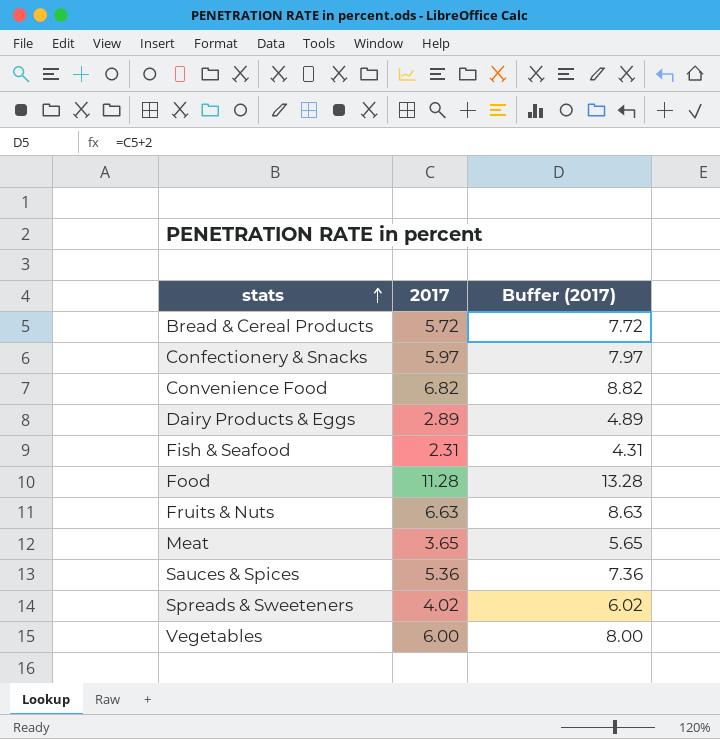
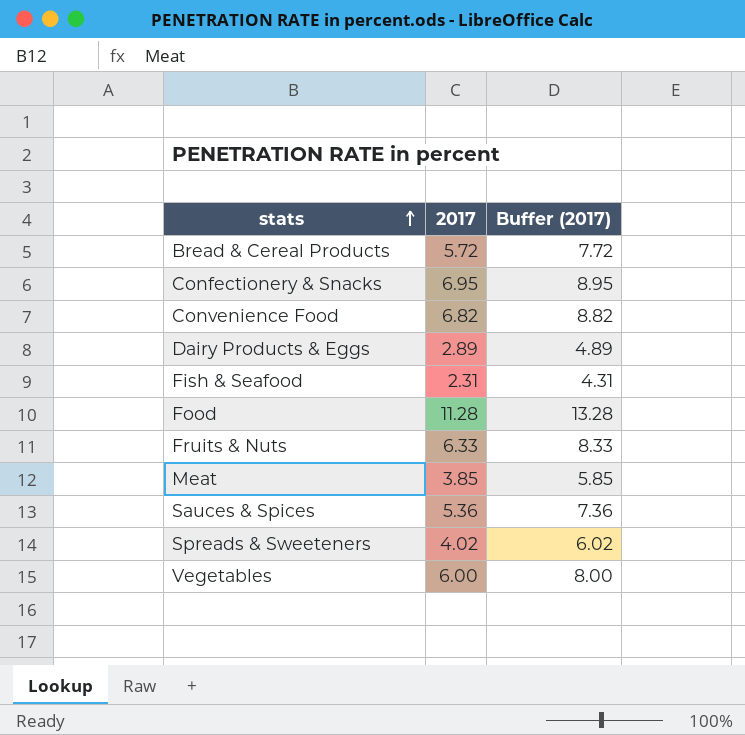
Confectionery & Snacks | 2017: 5.97 -> 6.95
Confectionery & Snacks | Buffer (2017): 7.97 -> 8.95
Fruits & Nuts | 2017: 6.63 -> 6.33
Fruits & Nuts | Buffer (2017): 8.63 -> 8.33
Meat | 2017: 3.65 -> 3.85
Meat | Buffer (2017): 5.65 -> 5.85

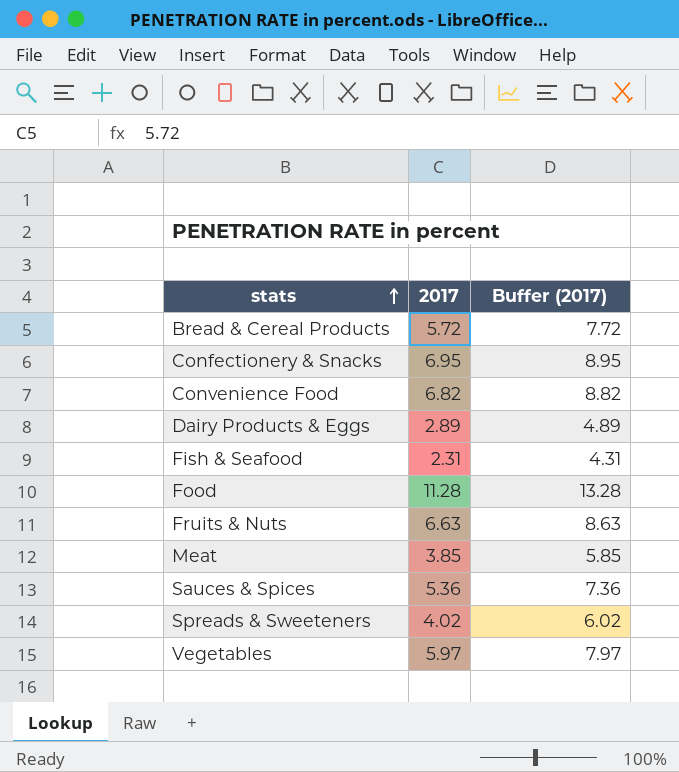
Fruits & Nuts | 2017: 6.33 -> 6.63
Fruits & Nuts | Buffer (2017): 8.33 -> 8.63
Vegetables | 2017: 6.00 -> 5.97
Vegetables | Buffer (2017): 8.00 -> 7.97

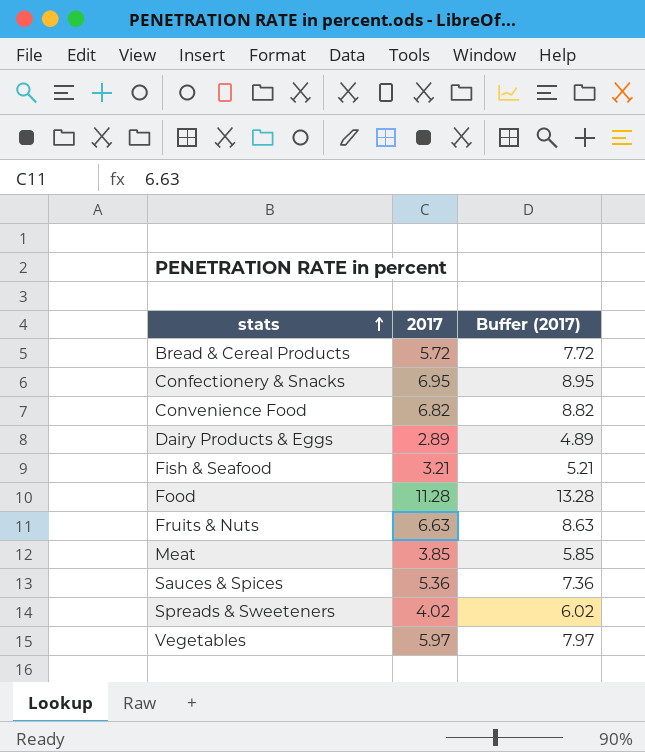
Fish & Seafood | 2017: 2.31 -> 3.21
Fish & Seafood | Buffer (2017): 4.31 -> 5.21

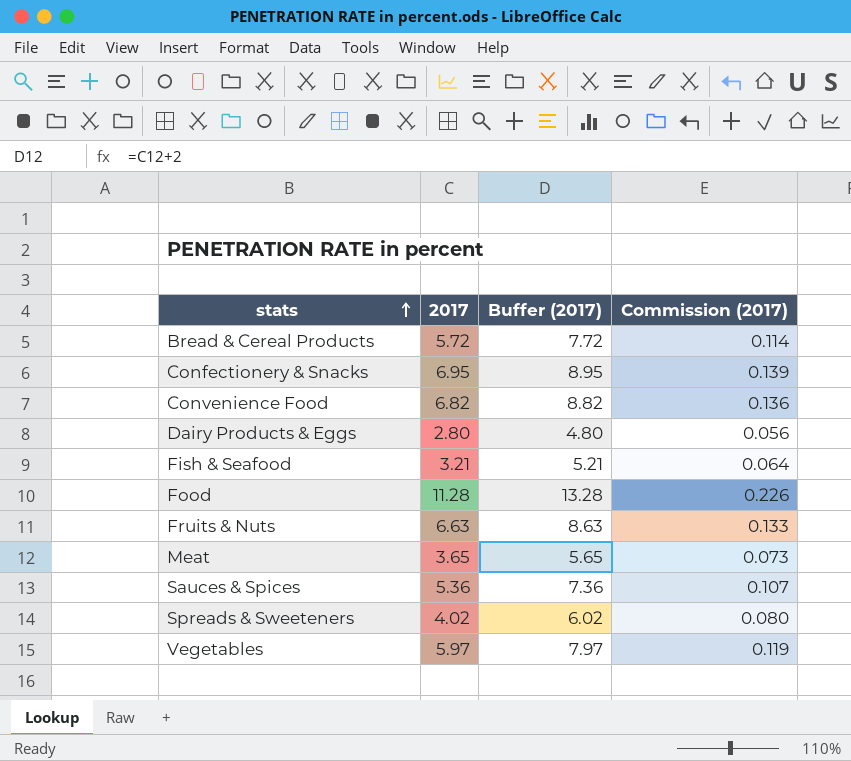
column Commission (2017) | formula: none -> [2017] * 0.02
Dairy Products & Eggs | 2017: 2.89 -> 2.80
Dairy Products & Eggs | Buffer (2017): 4.89 -> 4.80
Meat | 2017: 3.85 -> 3.65
Meat | Buffer (2017): 5.85 -> 5.65

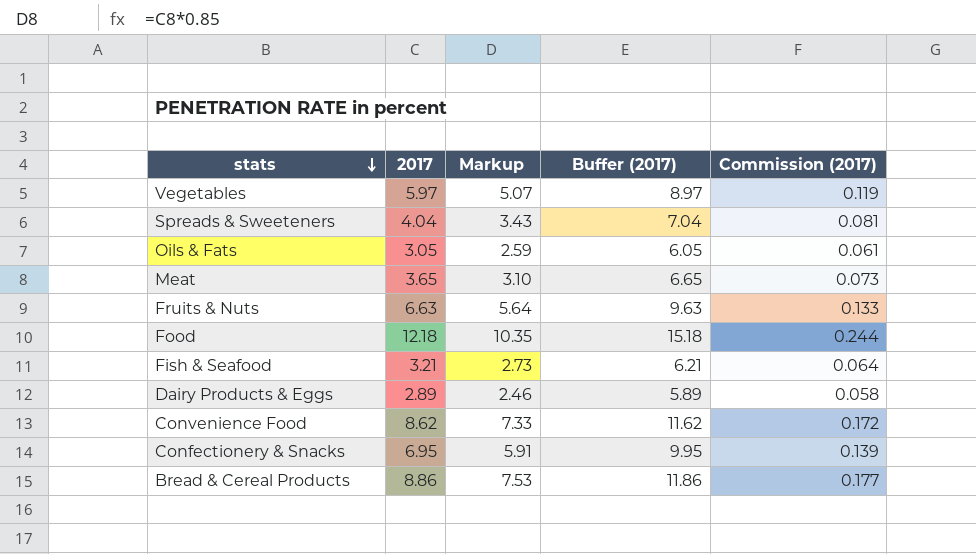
row order: stats ascending -> stats descending
column Markup | formula: none -> [2017] * 0.85
column Buffer (2017) | formula: [2017] + 2 -> [2017] + 3
row Sauces & Spices: 5.36 | 7.36 | 0.107 -> none
Spreads & Sweeteners | 2017: 4.02 -> 4.04
Spreads & Sweeteners | Commission (2017): 0.080 -> 0.081
row Oils & Fats: none -> 3.05 | 2.59 | 6.05 | 0.061
Food | 2017: 11.28 -> 12.18
Food | Commission (2017): 0.226 -> 0.244
Dairy Products & Eggs | 2017: 2.80 -> 2.89
Dairy Products & Eggs | Commission (2017): 0.056 -> 0.058
Convenience Food | 2017: 6.82 -> 8.62
Convenience Food | Commission (2017): 0.136 -> 0.172
Bread & Cereal Products | 2017: 5.72 -> 8.86
Bread & Cereal Products | Commission (2017): 0.114 -> 0.177

